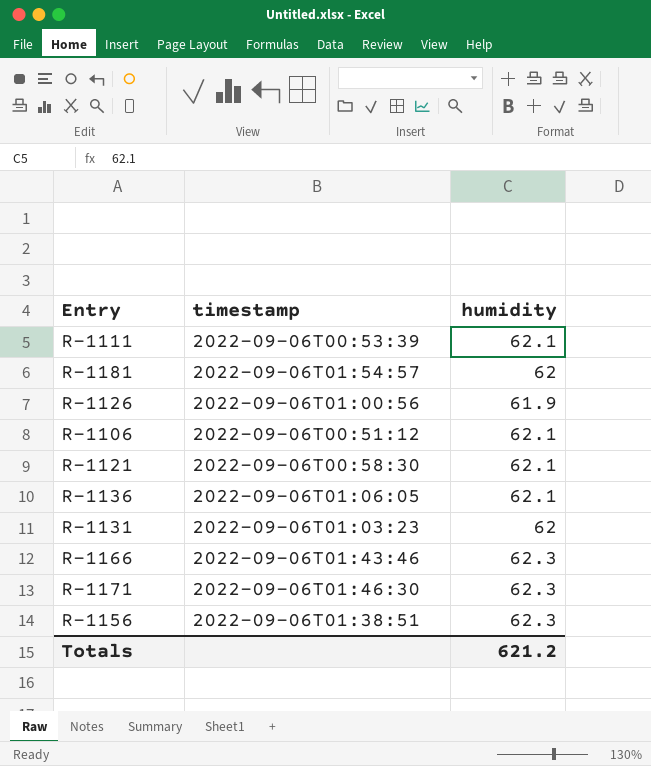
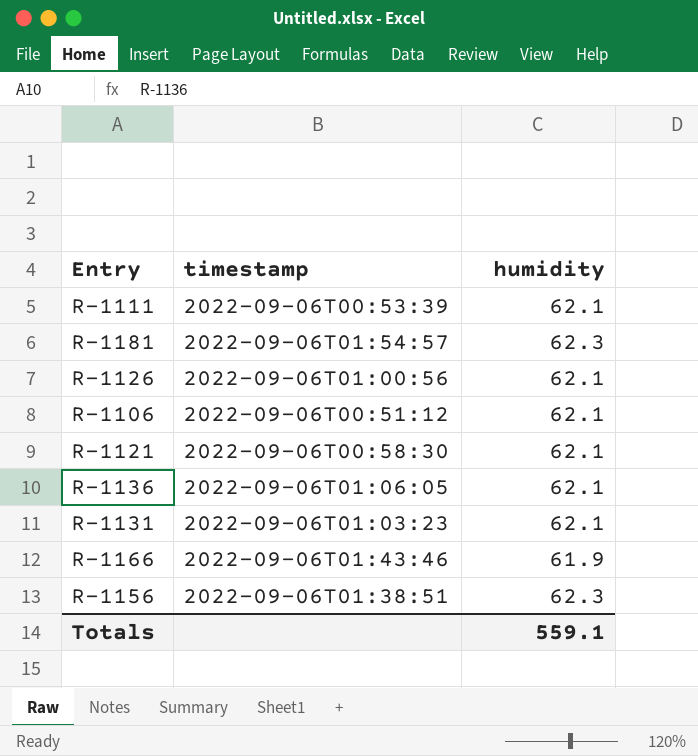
row R-1171: 2022-09-06T01:46:30 | 62.3 -> none
R-1181 | humidity: 62 -> 62.3
R-1126 | humidity: 61.9 -> 62.1
R-1131 | humidity: 62 -> 62.1
R-1166 | humidity: 62.3 -> 61.9
Totals | humidity: 621.2 -> 559.1

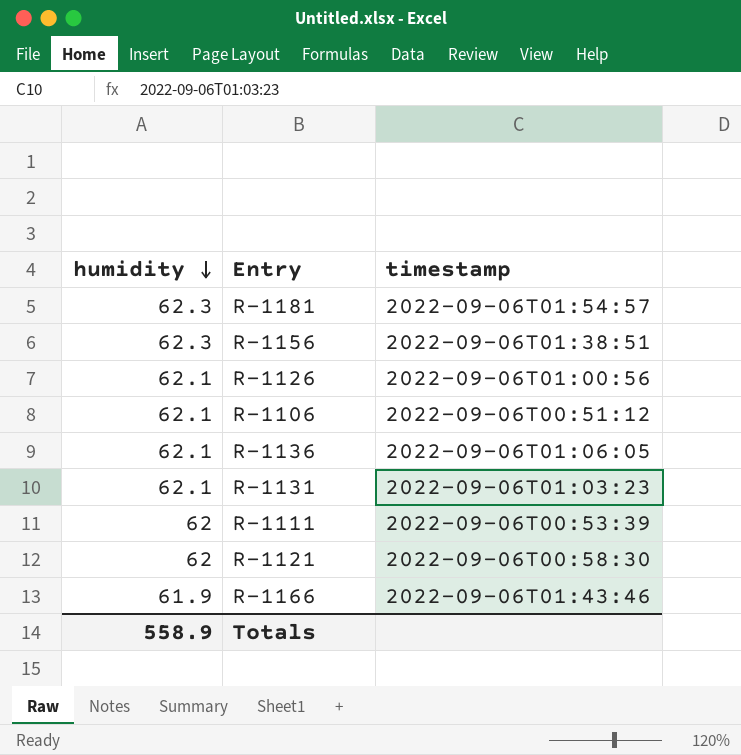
row order: none -> humidity descending
column humidity | position: 3 -> 1
R-1111 | humidity: 62.1 -> 62
R-1121 | humidity: 62.1 -> 62
Totals | humidity: 559.1 -> 558.9

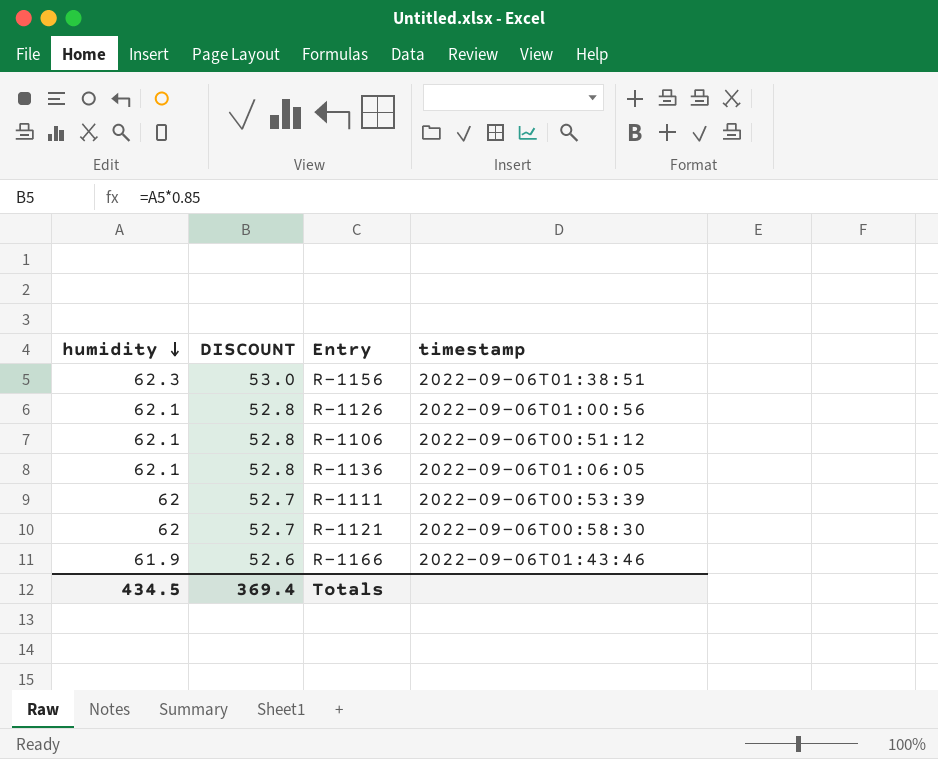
column DISCOUNT | formula: none -> [humidity] * 0.85
row R-1181: 62.3 | 2022-09-06T01:54:57 -> none
row R-1131: 62.1 | 2022-09-06T01:03:23 -> none
Totals | humidity: 558.9 -> 434.5

